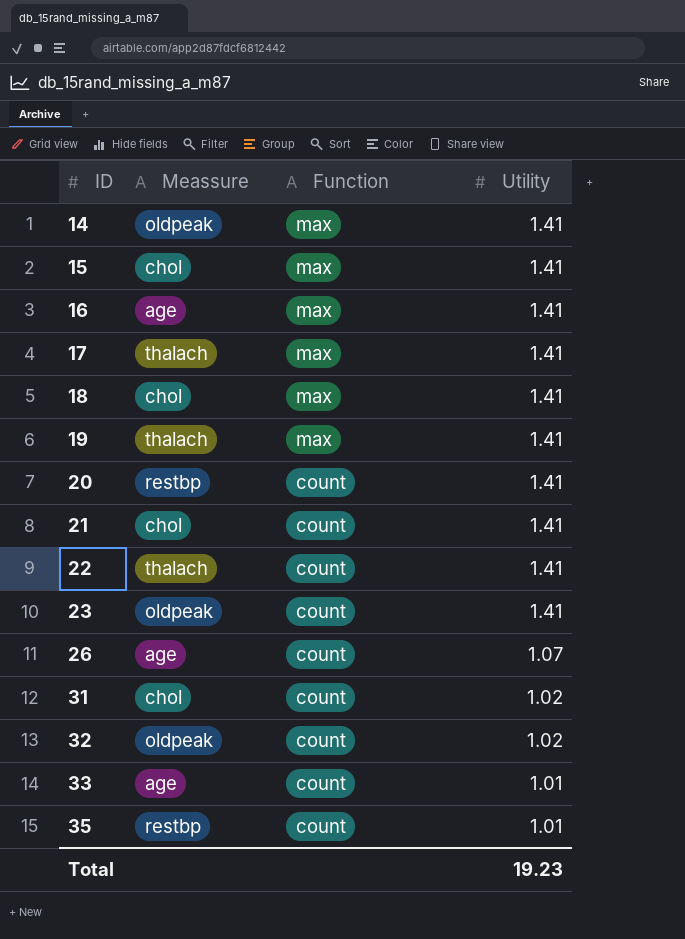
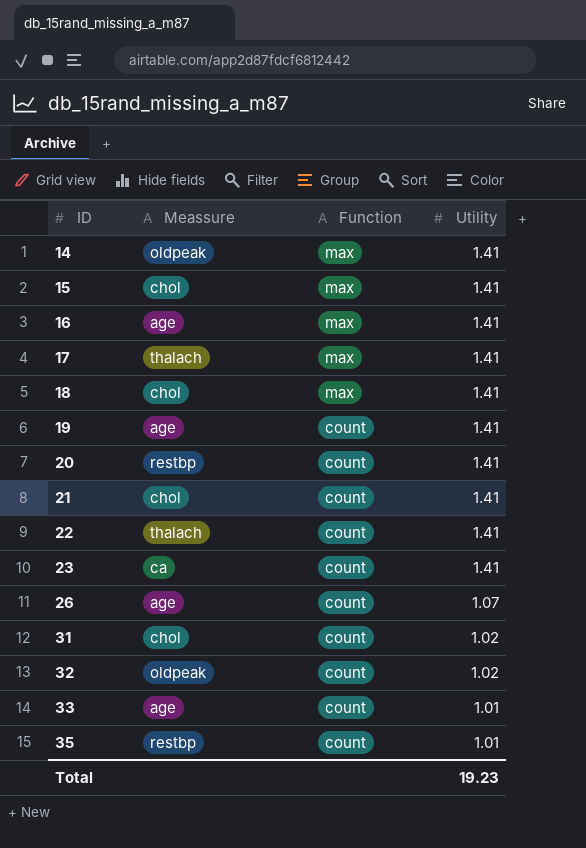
19 | Meassure: thalach -> age
19 | Function: max -> count
23 | Meassure: oldpeak -> ca

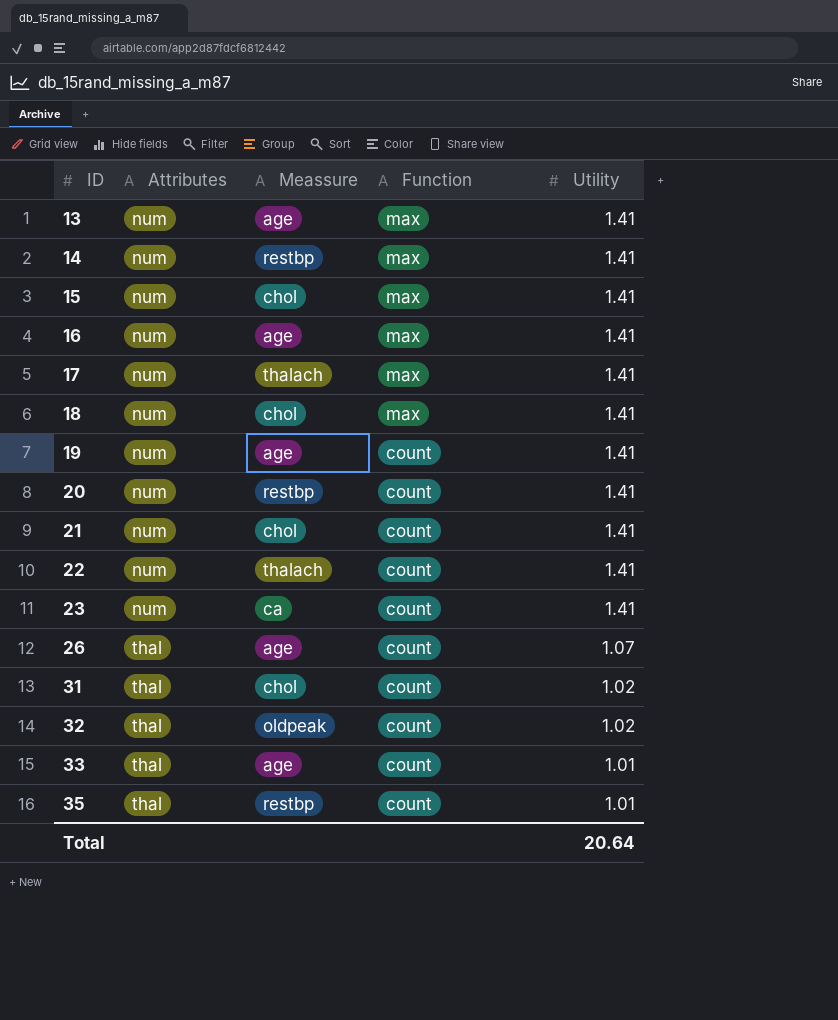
column Attributes | position: none -> 2
row 13: none -> num | age | max | 1.41
14 | Meassure: oldpeak -> restbp
Total | Utility: 19.23 -> 20.64

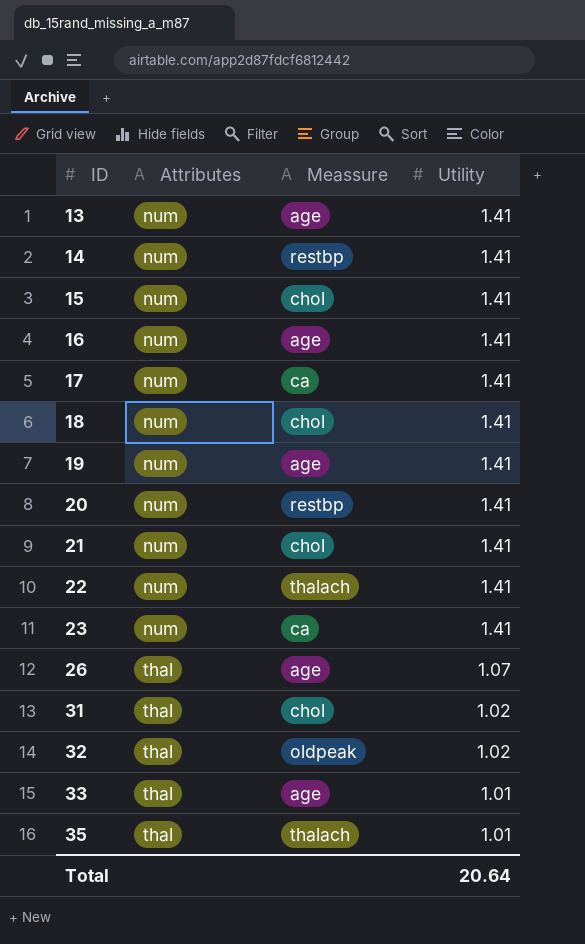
column Function | position: 4 -> none
17 | Meassure: thalach -> ca
35 | Meassure: restbp -> thalach

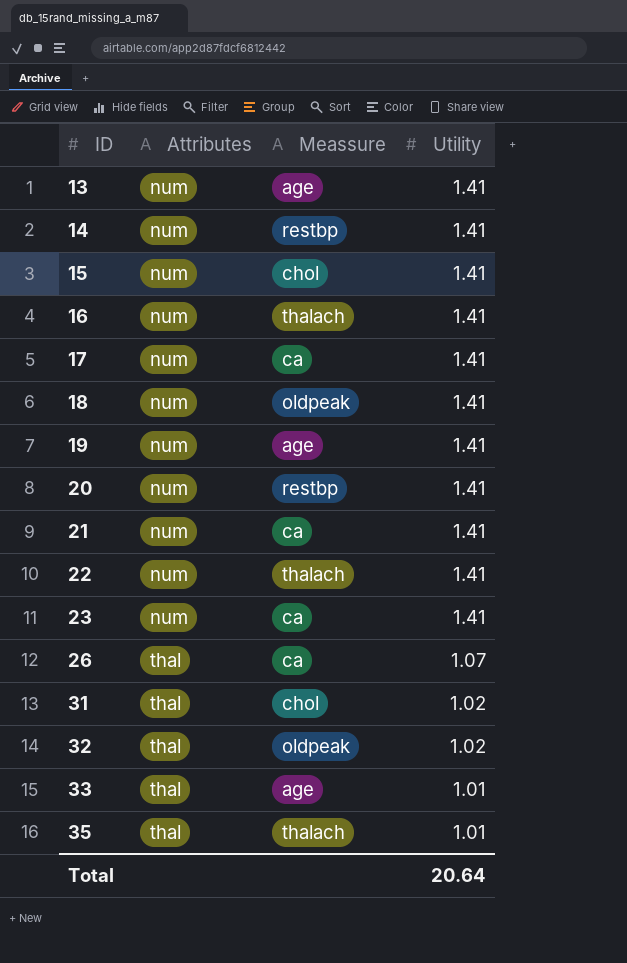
16 | Meassure: age -> thalach
18 | Meassure: chol -> oldpeak
21 | Meassure: chol -> ca
26 | Meassure: age -> ca

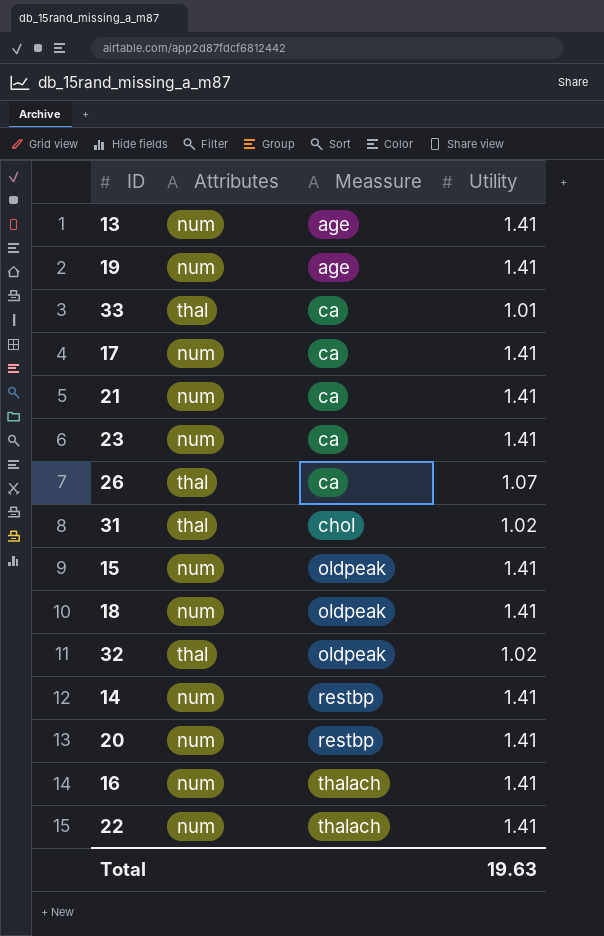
row order: ID ascending -> Meassure ascending
row 35: thal | thalach | 1.01 -> none
33 | Meassure: age -> ca
15 | Meassure: chol -> oldpeak
Total | Utility: 20.64 -> 19.63

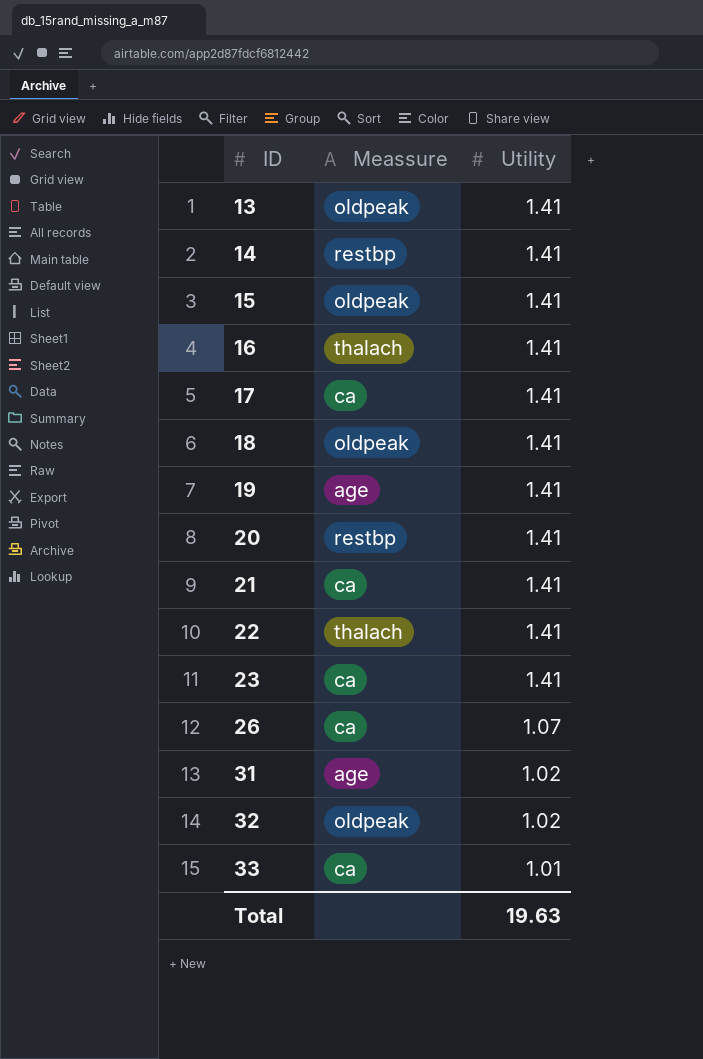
row order: Meassure ascending -> ID ascending
column Attributes | position: 2 -> none
13 | Meassure: age -> oldpeak
31 | Meassure: chol -> age

